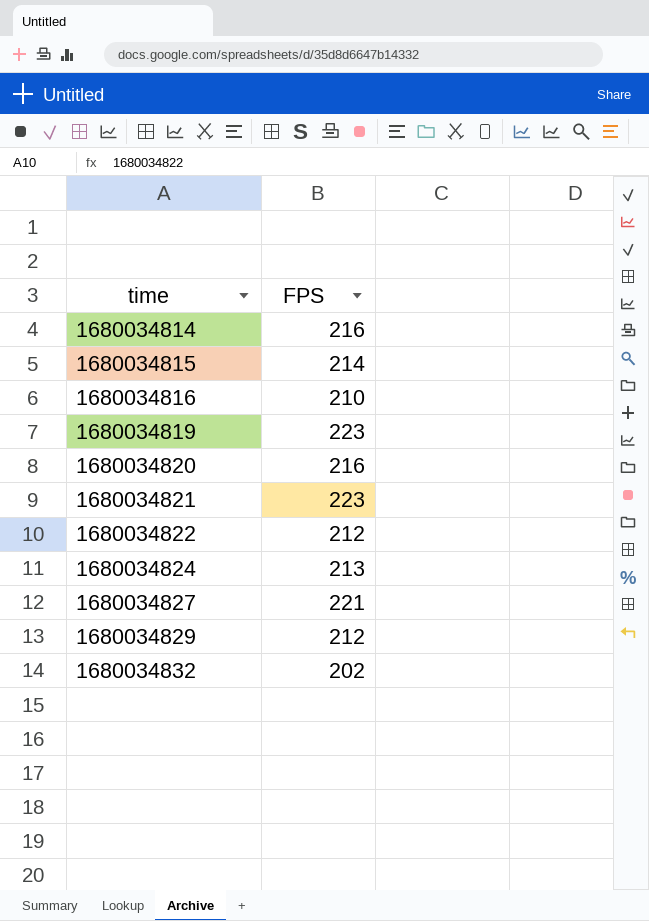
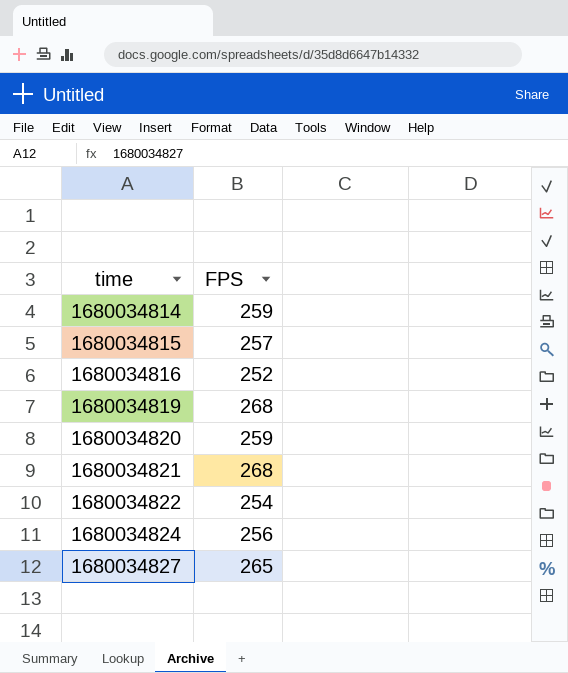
row 1680034829: 212 -> none
row 1680034832: 202 -> none
1680034814 | FPS: 216 -> 259
1680034815 | FPS: 214 -> 257
1680034816 | FPS: 210 -> 252
1680034819 | FPS: 223 -> 268
1680034820 | FPS: 216 -> 259
1680034821 | FPS: 223 -> 268
1680034822 | FPS: 212 -> 254
1680034824 | FPS: 213 -> 256
1680034827 | FPS: 221 -> 265

